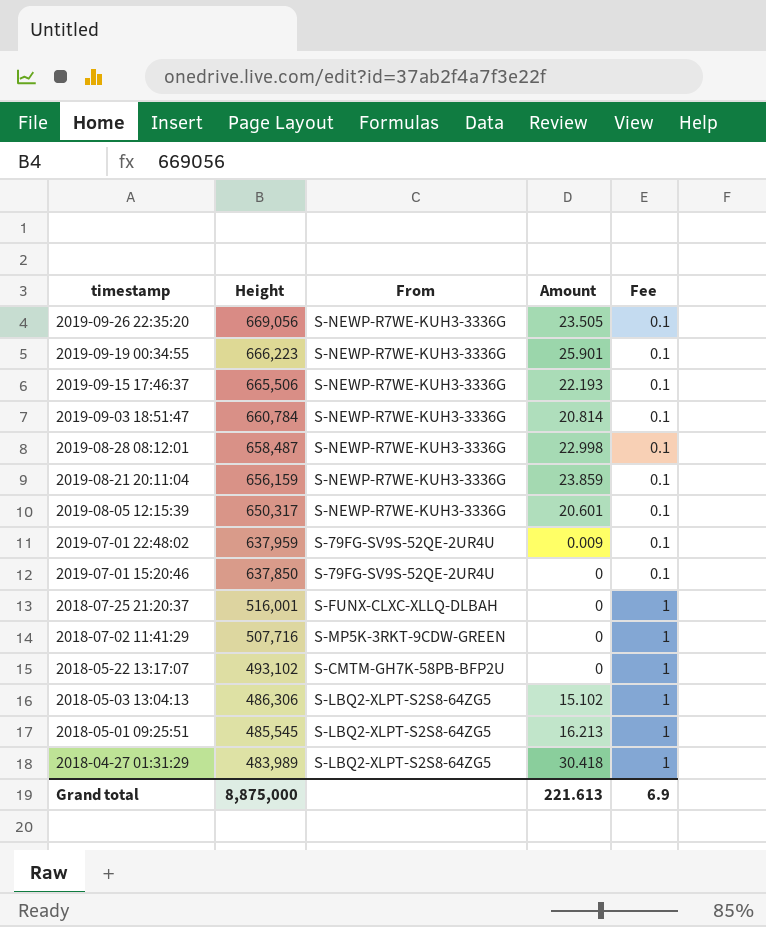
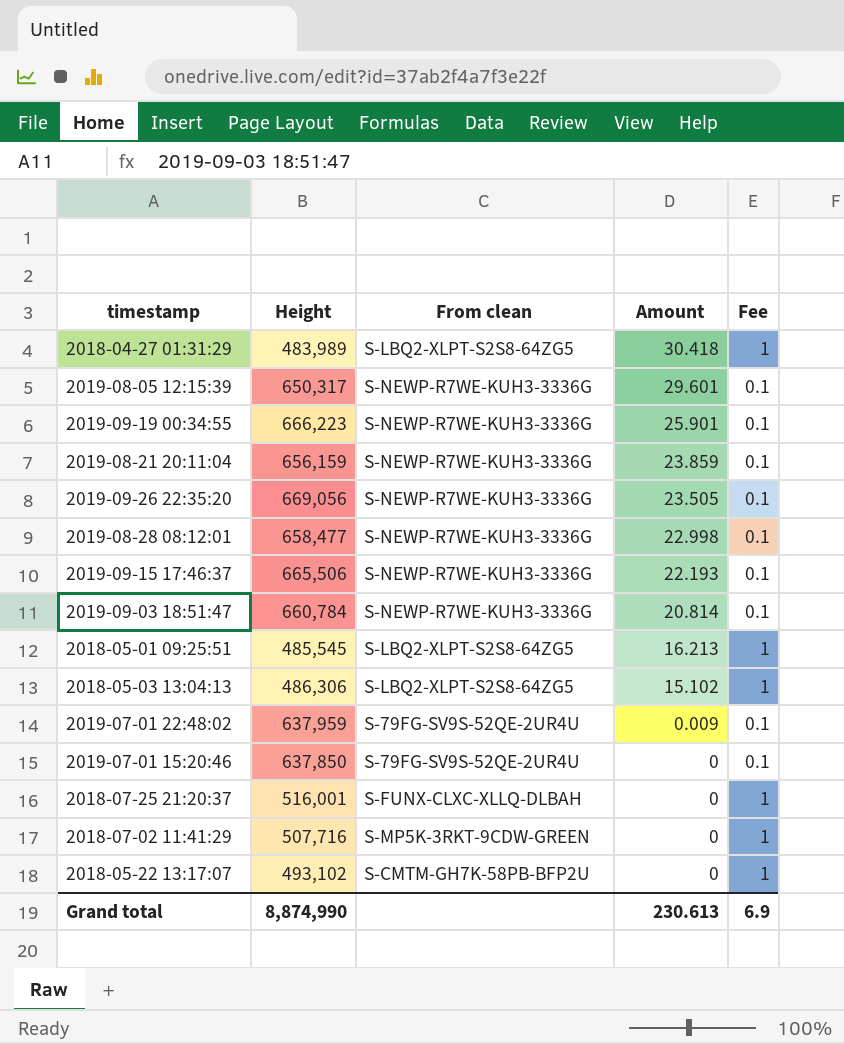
row order: timestamp descending -> Amount descending
column name: From -> From clean
2019-08-05 12:15:39 | Amount: 20.601 -> 29.601
2019-08-28 08:12:01 | Height: 658,487 -> 658,477
Grand total | Height: 8,875,000 -> 8,874,990
Grand total | Amount: 221.613 -> 230.613

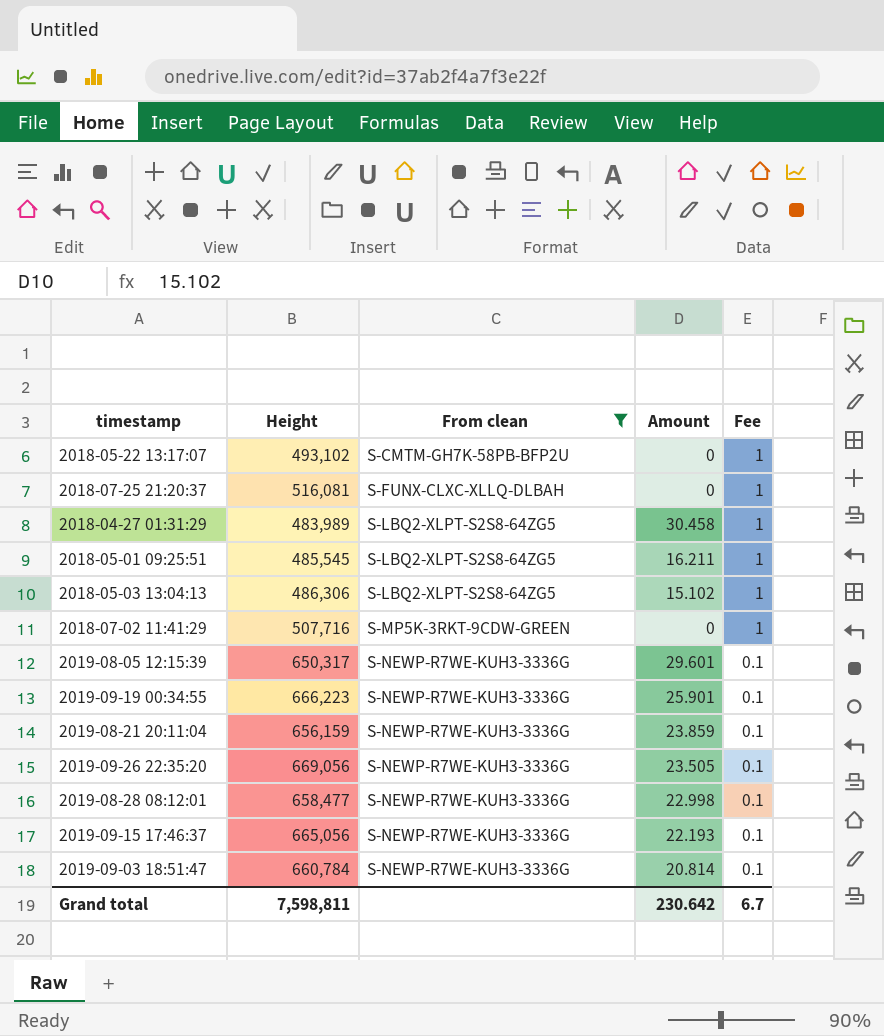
filter: none -> From clean != S-79FG-SV9S-52QE-2UR4U
row order: Amount descending -> From clean ascending
2018-07-25 21:20:37 | Height: 516,001 -> 516,081
2018-04-27 01:31:29 | Amount: 30.418 -> 30.458
2018-05-01 09:25:51 | Amount: 16.213 -> 16.211
2019-09-15 17:46:37 | Height: 665,506 -> 665,056
Grand total | Height: 8,874,990 -> 7,598,811
Grand total | Amount: 230.613 -> 230.642
Grand total | Fee: 6.9 -> 6.7

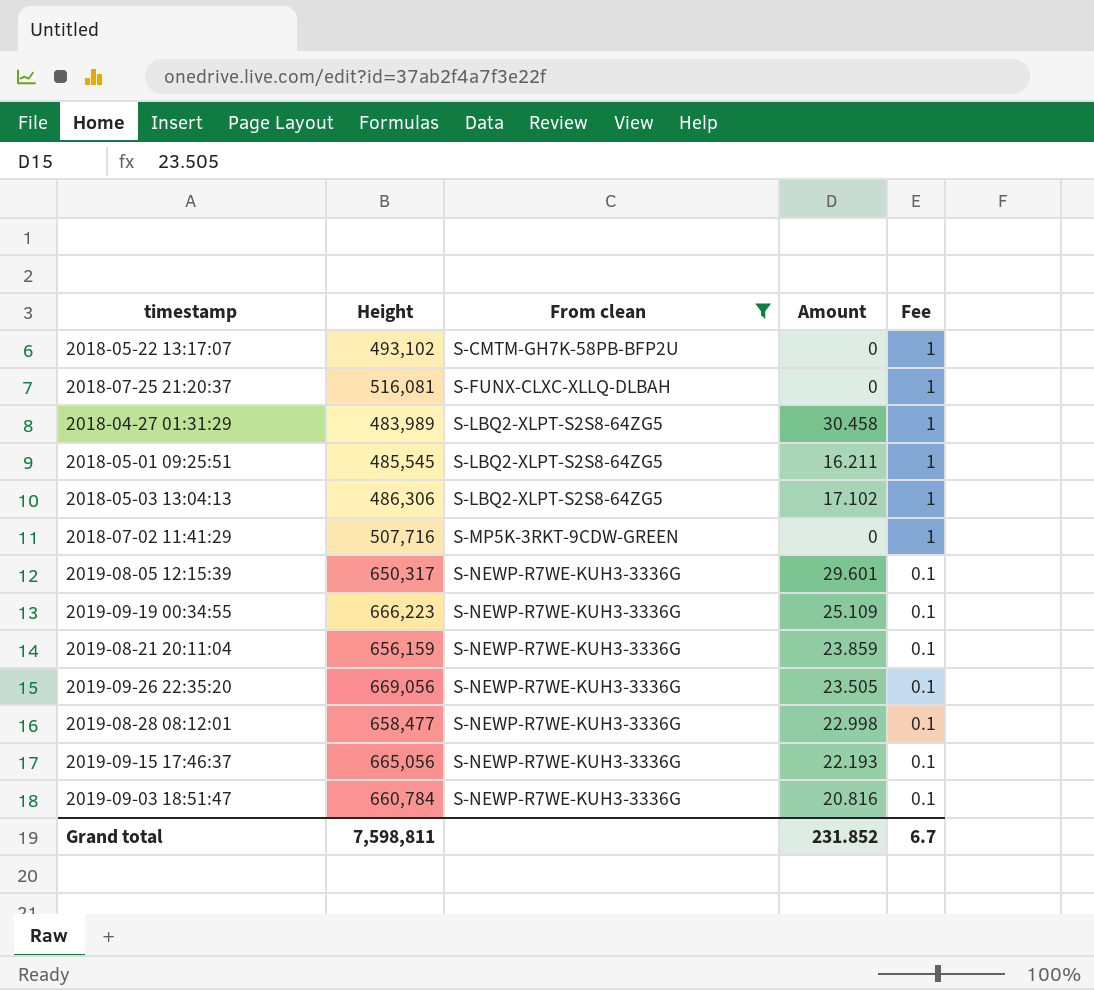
2018-05-03 13:04:13 | Amount: 15.102 -> 17.102
2019-09-19 00:34:55 | Amount: 25.901 -> 25.109
2019-09-03 18:51:47 | Amount: 20.814 -> 20.816
Grand total | Amount: 230.642 -> 231.852

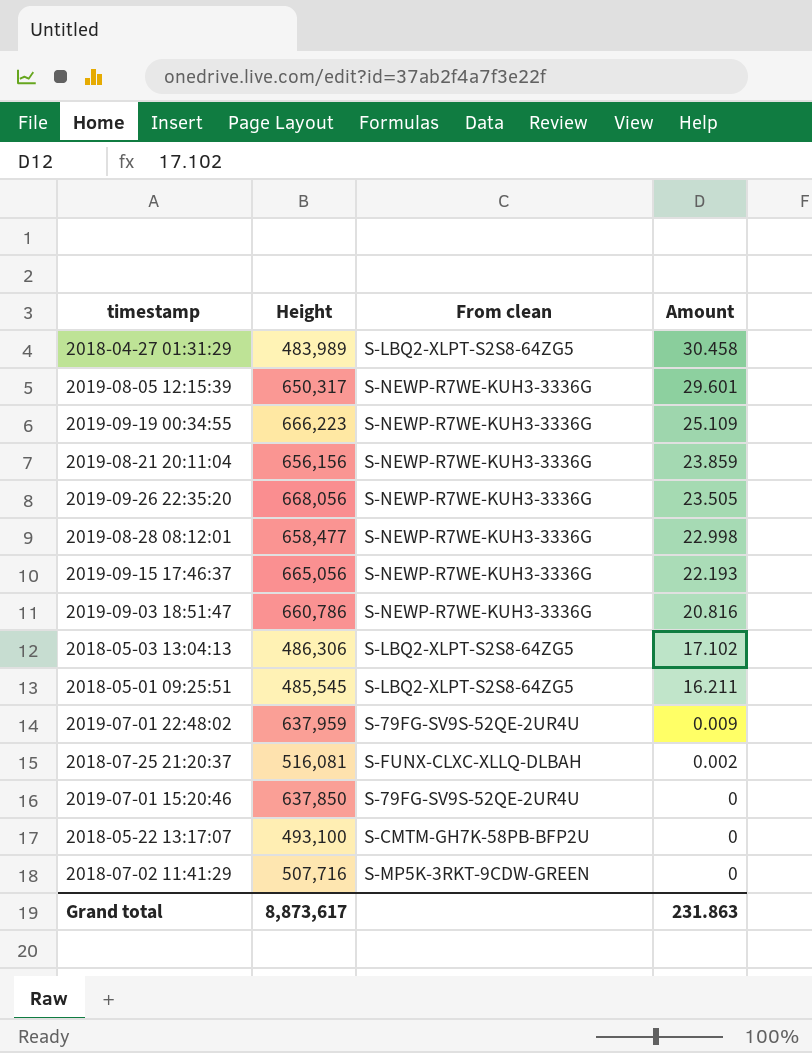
filter: From clean != S-79FG-SV9S-52QE-2UR4U -> none
row order: From clean ascending -> Amount descending
column Fee | position: 5 -> none
2019-08-21 20:11:04 | Height: 656,159 -> 656,156
2019-09-26 22:35:20 | Height: 669,056 -> 668,056
2019-09-03 18:51:47 | Height: 660,784 -> 660,786
2018-07-25 21:20:37 | Amount: 0 -> 0.002
2018-05-22 13:17:07 | Height: 493,102 -> 493,100
Grand total | Height: 7,598,811 -> 8,873,617
Grand total | Amount: 231.852 -> 231.863

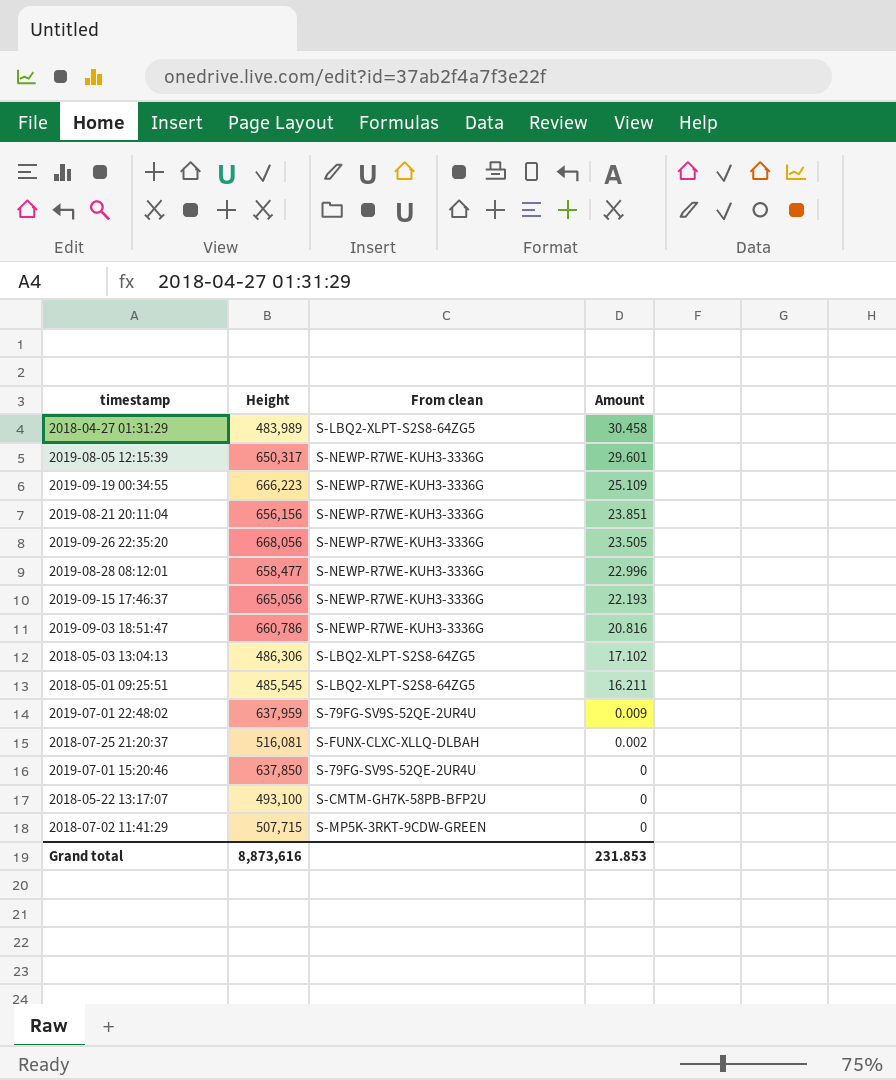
2019-08-21 20:11:04 | Amount: 23.859 -> 23.851
2019-08-28 08:12:01 | Amount: 22.998 -> 22.996
2018-07-02 11:41:29 | Height: 507,716 -> 507,715
Grand total | Height: 8,873,617 -> 8,873,616
Grand total | Amount: 231.863 -> 231.853

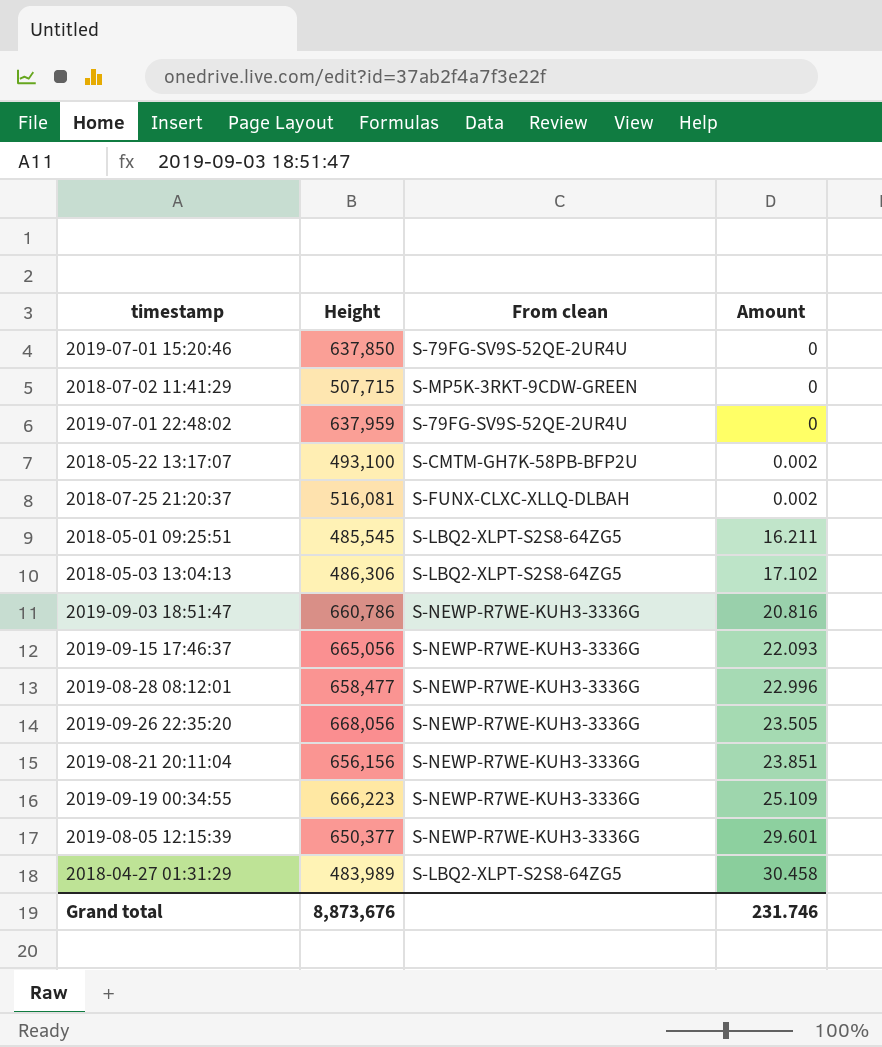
row order: Amount descending -> Amount ascending
2019-07-01 22:48:02 | Amount: 0.009 -> 0
2018-05-22 13:17:07 | Amount: 0 -> 0.002
2019-09-15 17:46:37 | Amount: 22.193 -> 22.093
2019-08-05 12:15:39 | Height: 650,317 -> 650,377
Grand total | Height: 8,873,616 -> 8,873,676
Grand total | Amount: 231.853 -> 231.746

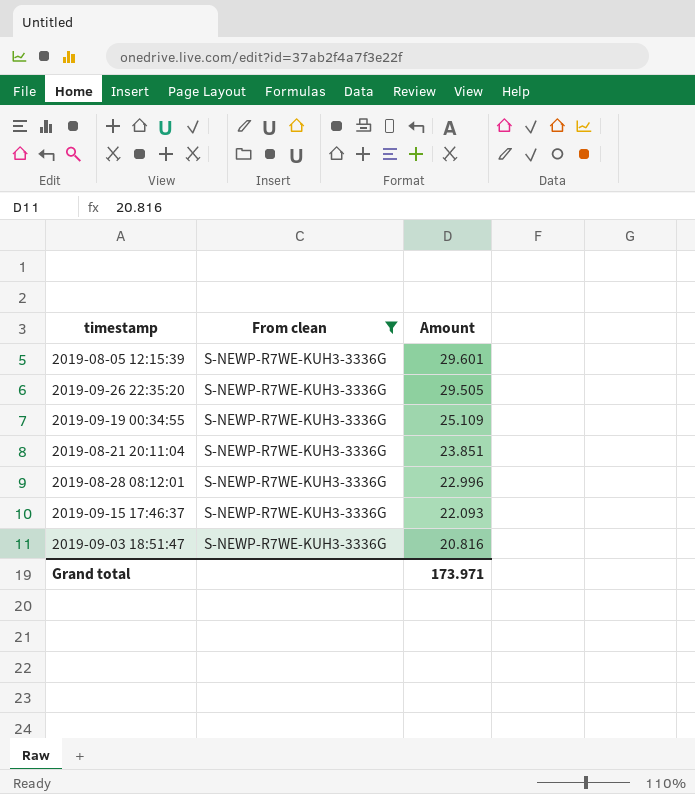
filter: none -> From clean = S-NEWP-R7WE-KUH3-3336G
row order: Amount ascending -> Amount descending
column Height | position: 2 -> none
2019-09-26 22:35:20 | Amount: 23.505 -> 29.505
Grand total | Amount: 231.746 -> 173.971

